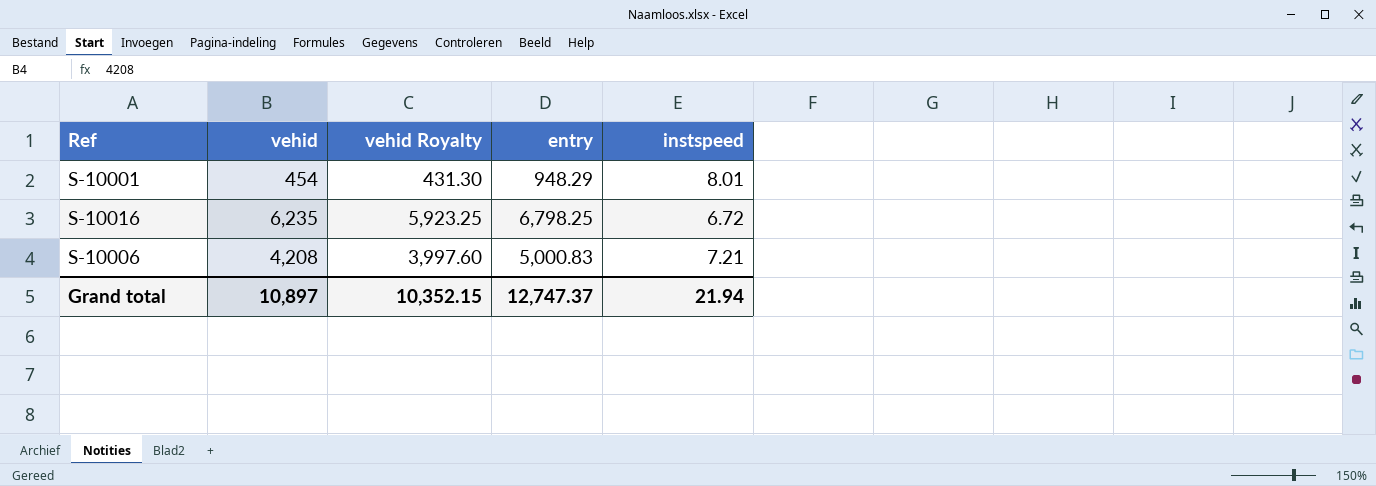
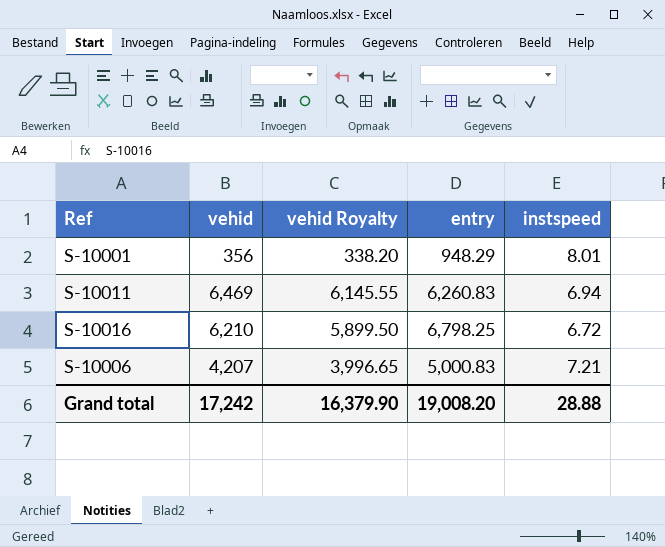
S-10001 | vehid: 454 -> 356
S-10001 | vehid Royalty: 431.30 -> 338.20
row S-10011: none -> 6,469 | 6,145.55 | 6,260.83 | 6.94
S-10016 | vehid: 6,235 -> 6,210
S-10016 | vehid Royalty: 5,923.25 -> 5,899.50
S-10006 | vehid: 4,208 -> 4,207
S-10006 | vehid Royalty: 3,997.60 -> 3,996.65
Grand total | vehid: 10,897 -> 17,242
Grand total | vehid Royalty: 10,352.15 -> 16,379.90
Grand total | entry: 12,747.37 -> 19,008.20
Grand total | instspeed: 21.94 -> 28.88

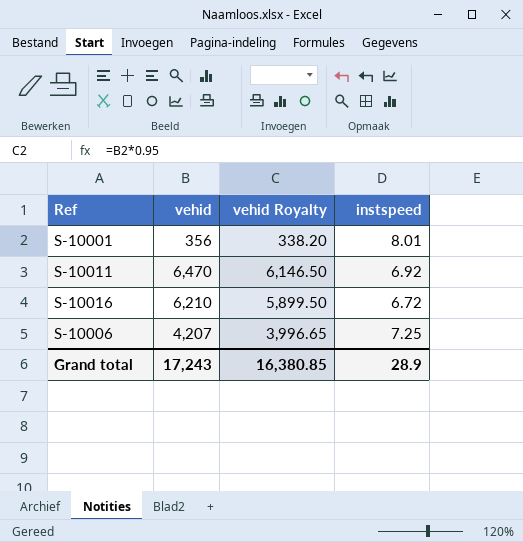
column entry | position: 4 -> none
S-10011 | vehid: 6,469 -> 6,470
S-10011 | vehid Royalty: 6,145.55 -> 6,146.50
S-10011 | instspeed: 6.94 -> 6.92
S-10006 | instspeed: 7.21 -> 7.25
Grand total | vehid: 17,242 -> 17,243
Grand total | vehid Royalty: 16,379.90 -> 16,380.85
Grand total | instspeed: 28.88 -> 28.9

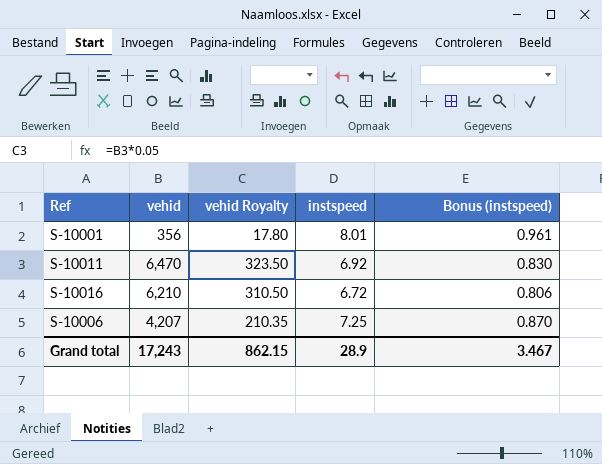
column vehid Royalty | formula: [vehid] * 0.95 -> [vehid] * 0.05
column Bonus (instspeed) | formula: none -> [instspeed] * 0.12
Grand total | vehid Royalty: 16,380.85 -> 862.15

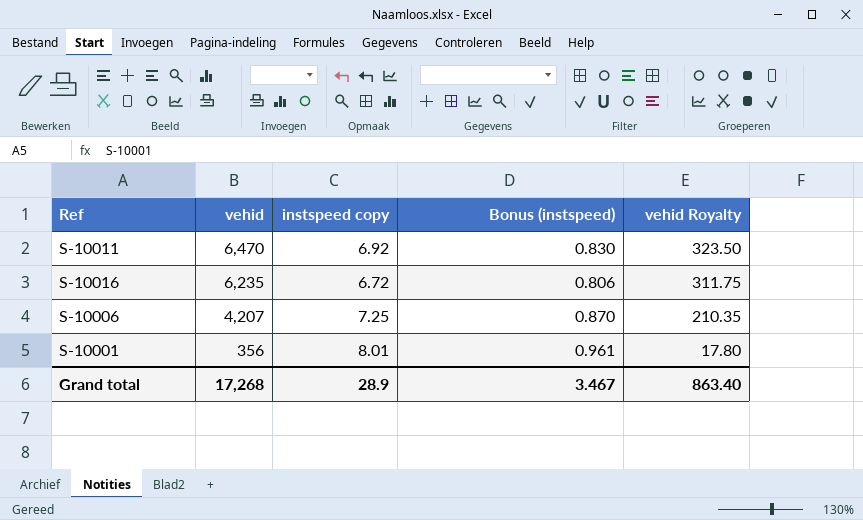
row order: none -> vehid descending
column name: instspeed -> instspeed copy
column vehid Royalty | position: 3 -> 5
S-10016 | vehid: 6,210 -> 6,235
S-10016 | vehid Royalty: 310.50 -> 311.75
Grand total | vehid: 17,243 -> 17,268
Grand total | vehid Royalty: 862.15 -> 863.40

